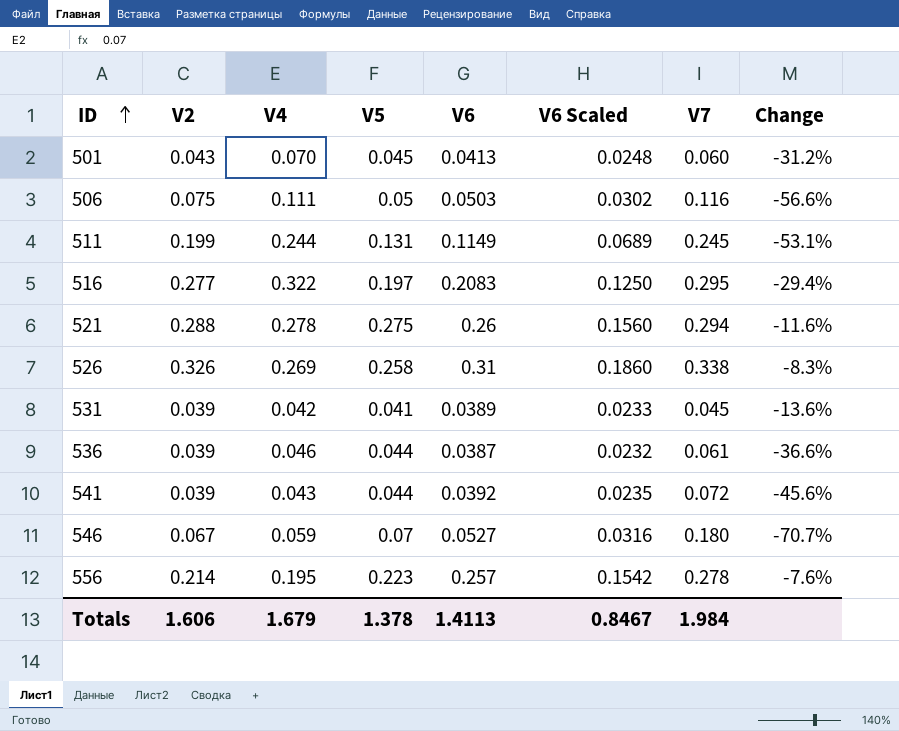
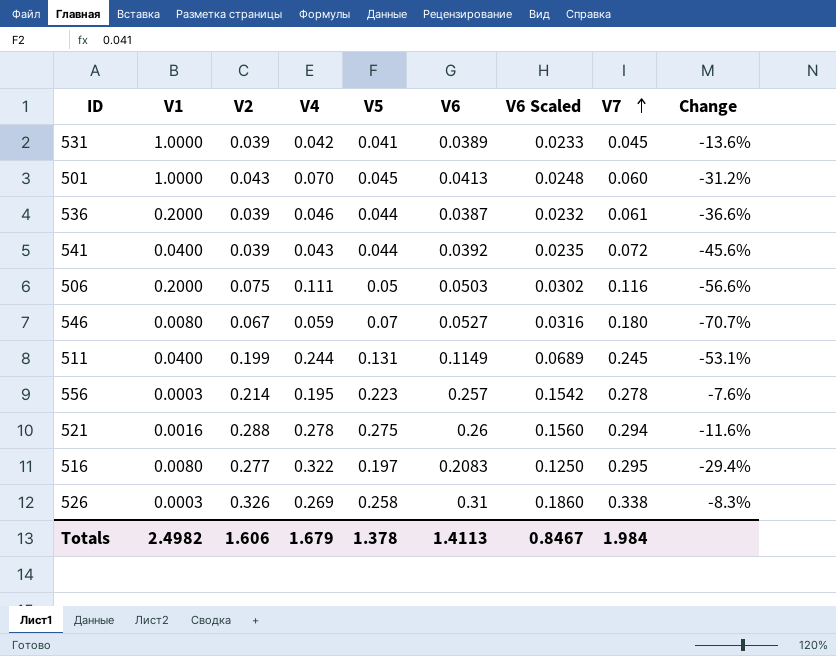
row order: ID ascending -> V7 ascending
column V1 | position: none -> 2

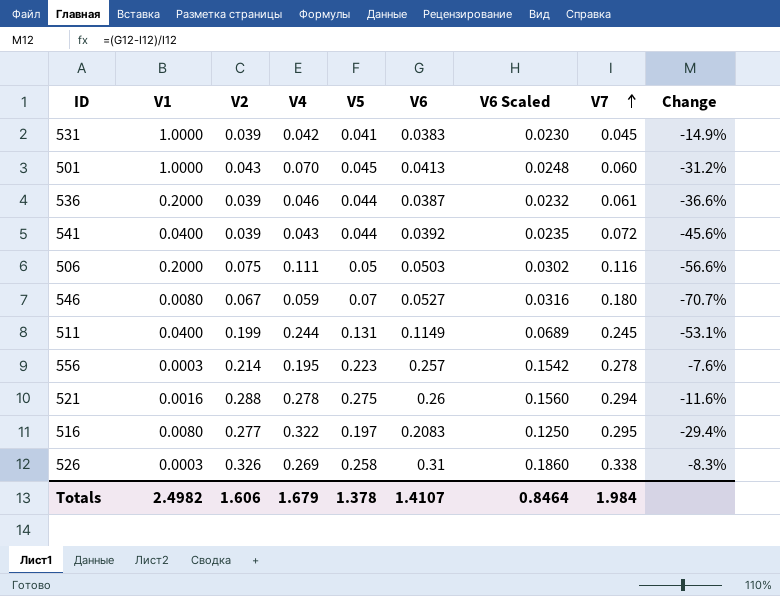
531 | V6: 0.0389 -> 0.0383
531 | V6 Scaled: 0.0233 -> 0.0230
531 | Change: -13.6% -> -14.9%
Totals | V6: 1.4113 -> 1.4107
Totals | V6 Scaled: 0.8467 -> 0.8464

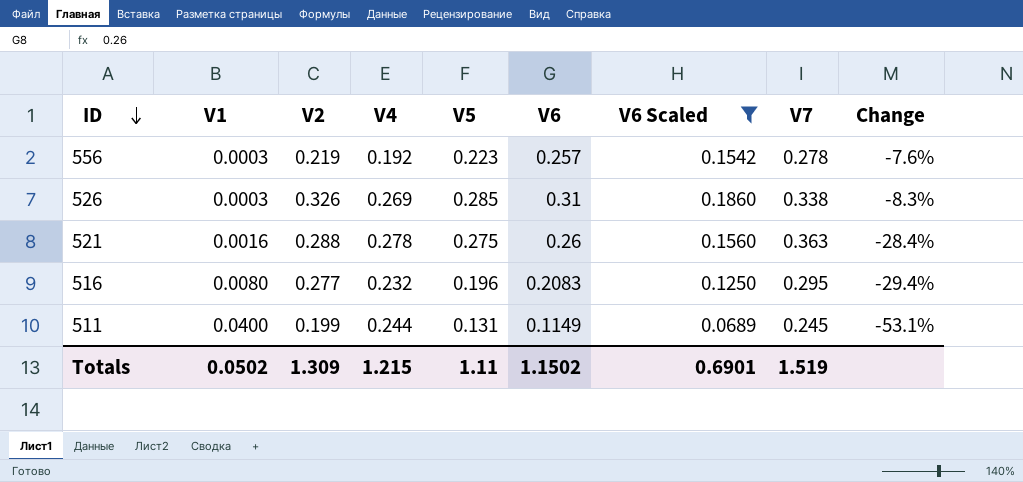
filter: none -> V6 Scaled >= 0.0689
row order: V7 ascending -> ID descending
556 | V2: 0.214 -> 0.219
556 | V4: 0.195 -> 0.192
526 | V5: 0.258 -> 0.285
521 | V7: 0.294 -> 0.363
521 | Change: -11.6% -> -28.4%
516 | V4: 0.322 -> 0.232
516 | V5: 0.197 -> 0.196
Totals | V1: 2.4982 -> 0.0502
Totals | V2: 1.606 -> 1.309
Totals | V4: 1.679 -> 1.215
Totals | V5: 1.378 -> 1.11
Totals | V6: 1.4107 -> 1.1502
Totals | V6 Scaled: 0.8464 -> 0.6901
Totals | V7: 1.984 -> 1.519

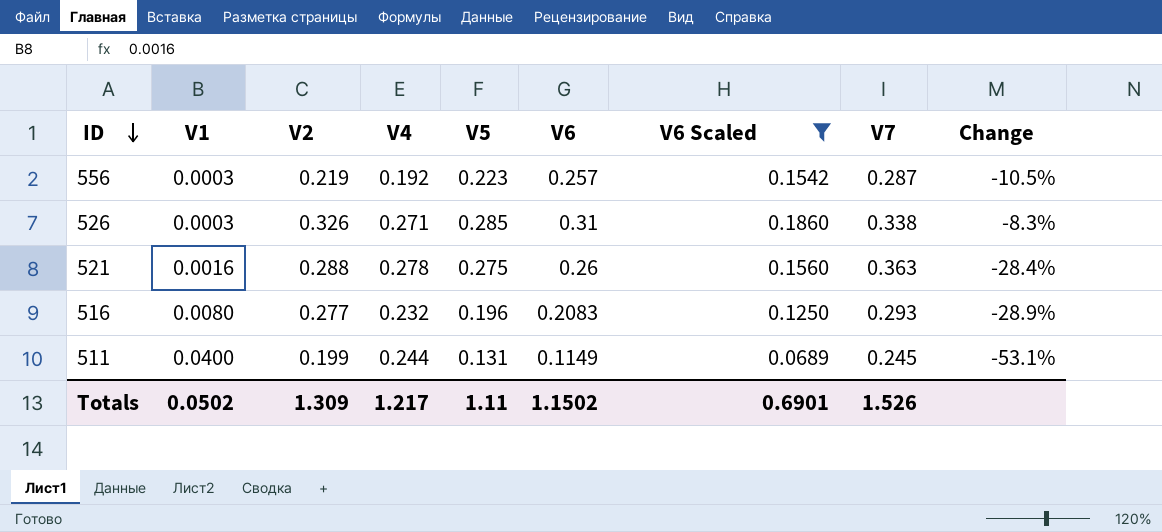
556 | V7: 0.278 -> 0.287
556 | Change: -7.6% -> -10.5%
526 | V4: 0.269 -> 0.271
516 | V7: 0.295 -> 0.293
516 | Change: -29.4% -> -28.9%
Totals | V4: 1.215 -> 1.217
Totals | V7: 1.519 -> 1.526

